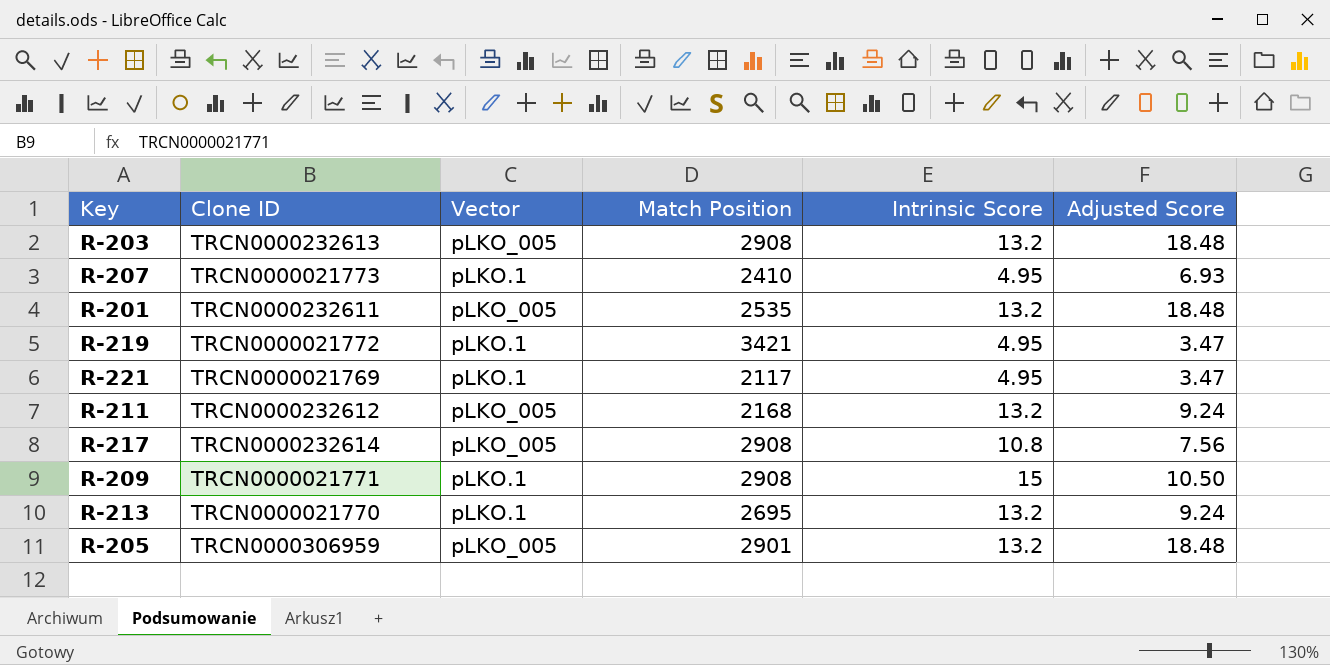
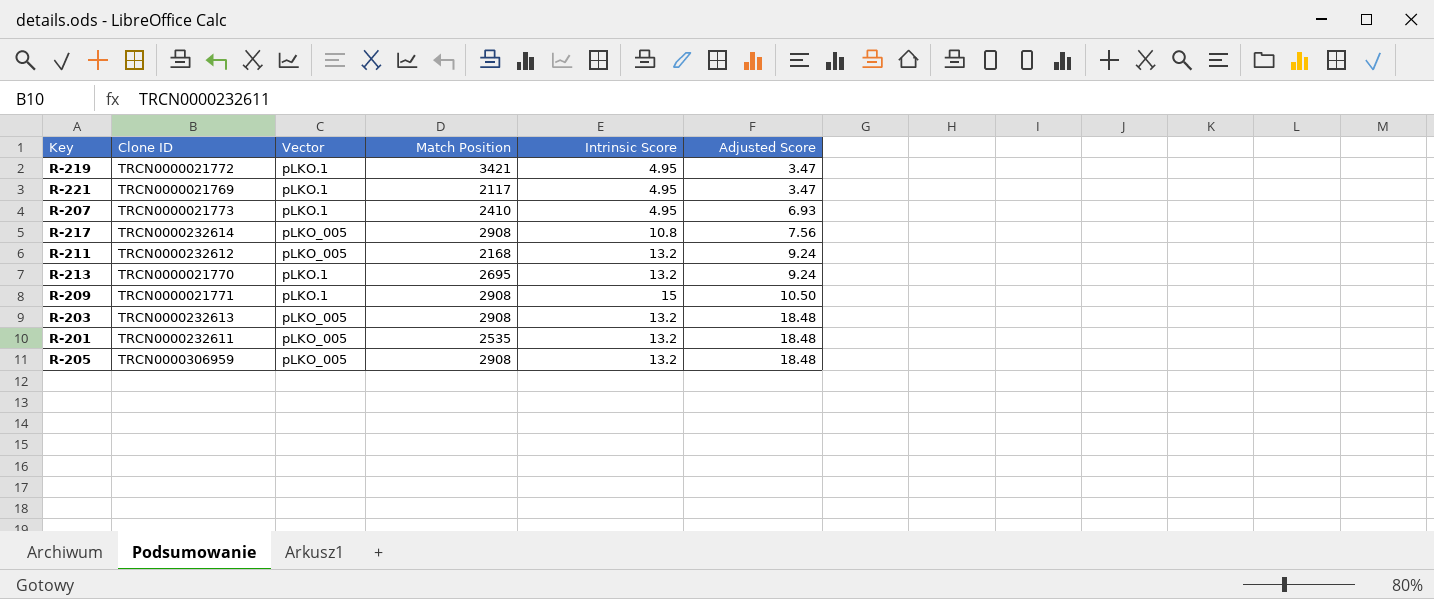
row order: none -> Adjusted Score ascending
R-205 | Match Position: 2901 -> 2908

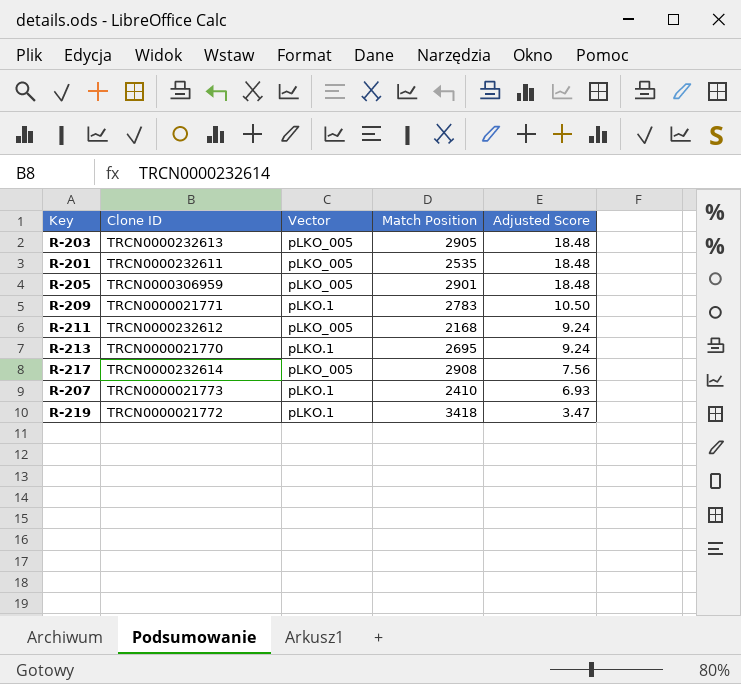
row order: Adjusted Score ascending -> Adjusted Score descending
column Intrinsic Score | position: 5 -> none
row R-221: TRCN0000021769 | pLKO.1 | 2117 | 4.95 | 3.47 -> none
R-203 | Match Position: 2908 -> 2905
R-205 | Match Position: 2908 -> 2901
R-209 | Match Position: 2908 -> 2783
R-219 | Match Position: 3421 -> 3418

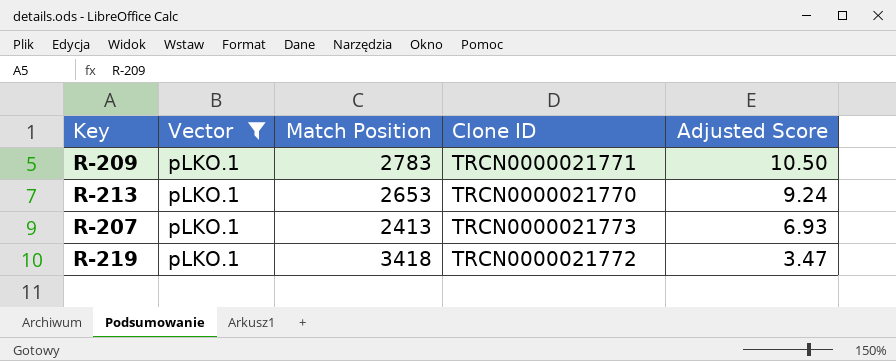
filter: none -> Vector = pLKO.1
column Clone ID | position: 2 -> 4
R-213 | Match Position: 2695 -> 2653
R-207 | Match Position: 2410 -> 2413

